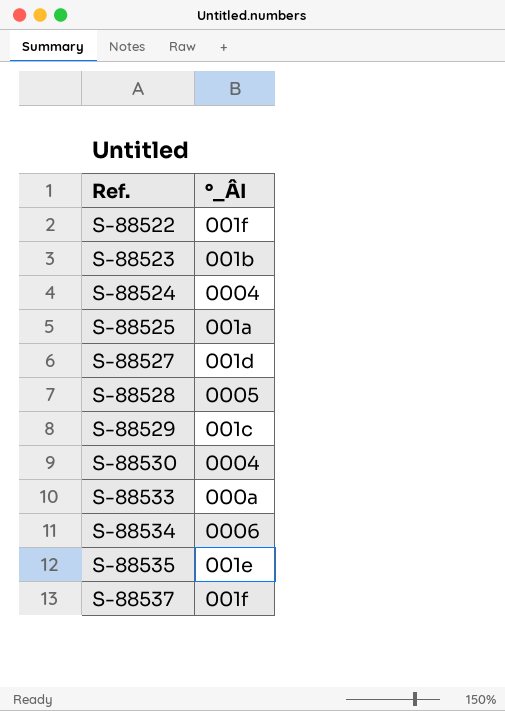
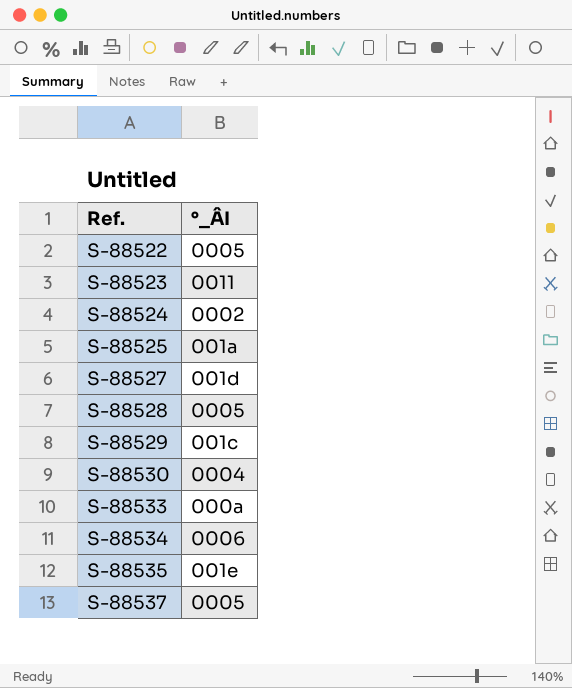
S-88522 | °_ÂI: 001f -> 0005
S-88523 | °_ÂI: 001b -> 0011
S-88524 | °_ÂI: 0004 -> 0002
S-88537 | °_ÂI: 001f -> 0005

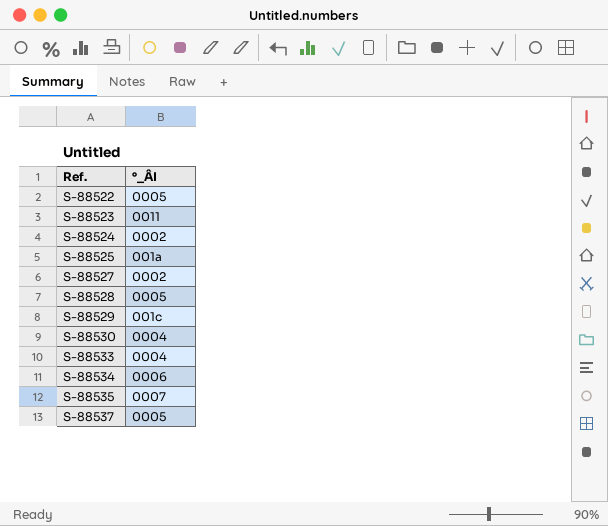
S-88527 | °_ÂI: 001d -> 0002
S-88533 | °_ÂI: 000a -> 0004
S-88535 | °_ÂI: 001e -> 0007

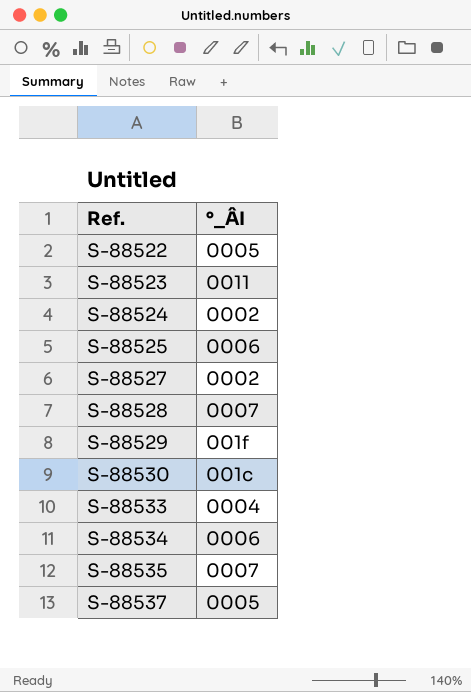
S-88525 | °_ÂI: 001a -> 0006
S-88528 | °_ÂI: 0005 -> 0007
S-88529 | °_ÂI: 001c -> 001f
S-88530 | °_ÂI: 0004 -> 001c

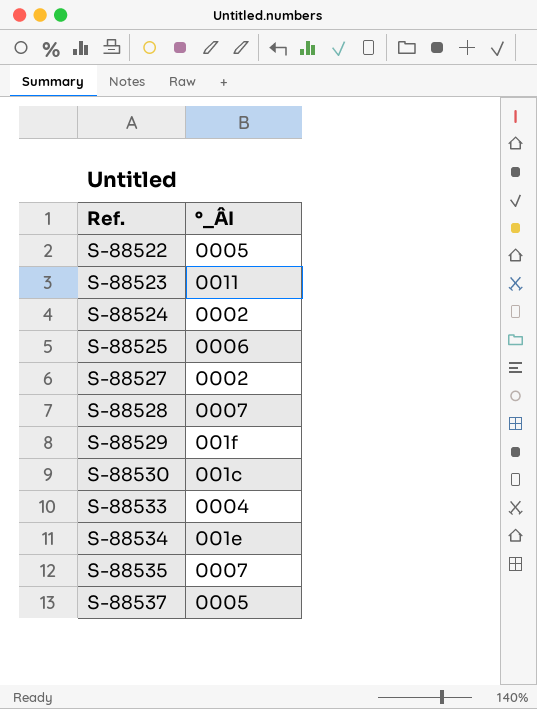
S-88534 | °_ÂI: 0006 -> 001e

